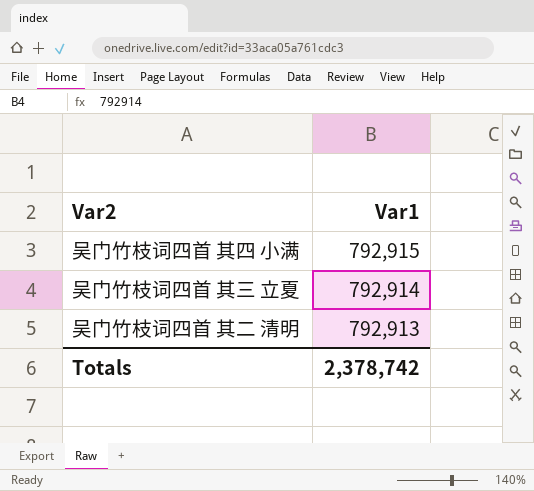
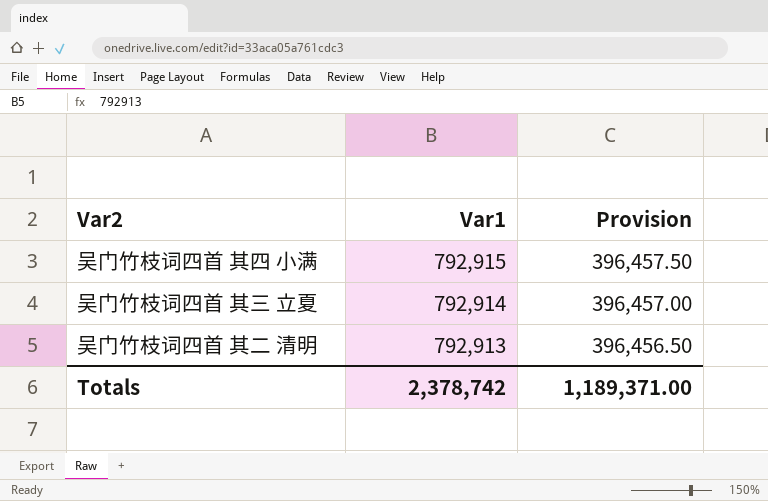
column Provision | formula: none -> [Var1] * 0.5

